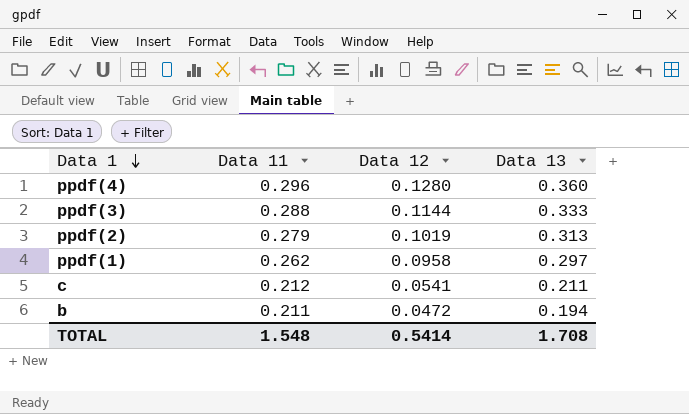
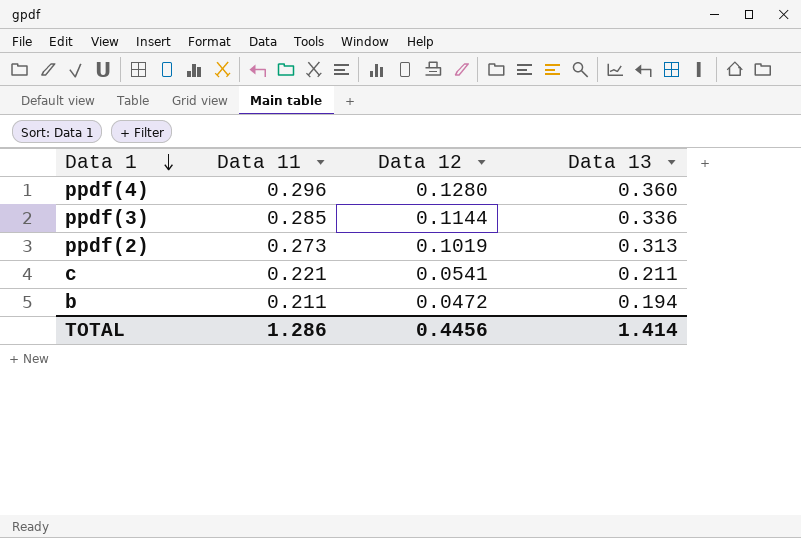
row ppdf(1): 0.262 | 0.0958 | 0.297 -> none
ppdf(3) | Data 11: 0.288 -> 0.285
ppdf(3) | Data 13: 0.333 -> 0.336
ppdf(2) | Data 11: 0.279 -> 0.273
c | Data 11: 0.212 -> 0.221
TOTAL | Data 11: 1.548 -> 1.286
TOTAL | Data 12: 0.5414 -> 0.4456
TOTAL | Data 13: 1.708 -> 1.414

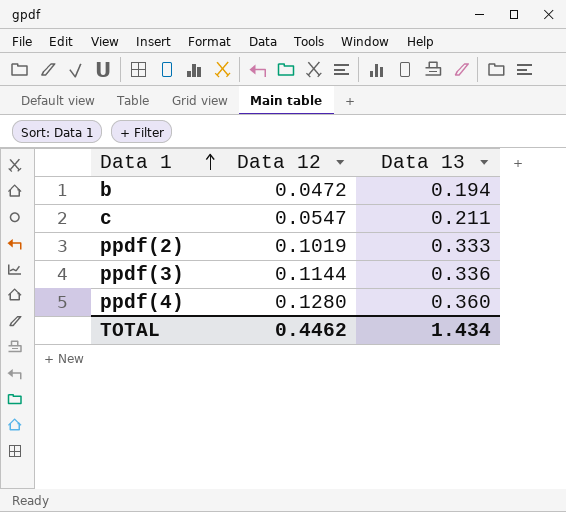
row order: Data 1 descending -> Data 1 ascending
column Data 11 | position: 2 -> none
c | Data 12: 0.0541 -> 0.0547
ppdf(2) | Data 13: 0.313 -> 0.333
TOTAL | Data 12: 0.4456 -> 0.4462
TOTAL | Data 13: 1.414 -> 1.434

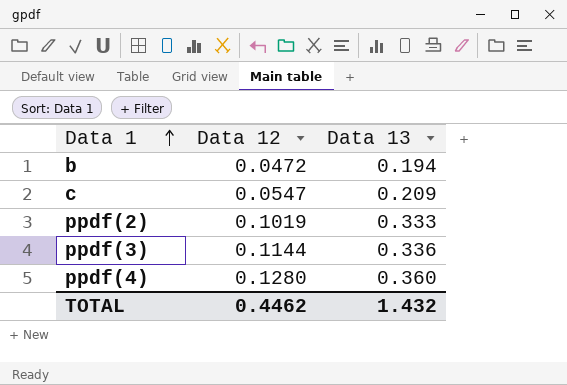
c | Data 13: 0.211 -> 0.209
TOTAL | Data 13: 1.434 -> 1.432

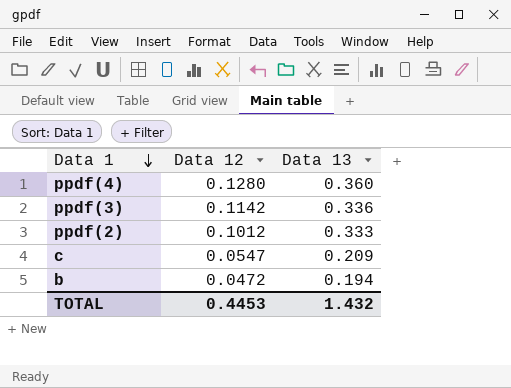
row order: Data 1 ascending -> Data 1 descending
ppdf(3) | Data 12: 0.1144 -> 0.1142
ppdf(2) | Data 12: 0.1019 -> 0.1012
TOTAL | Data 12: 0.4462 -> 0.4453

